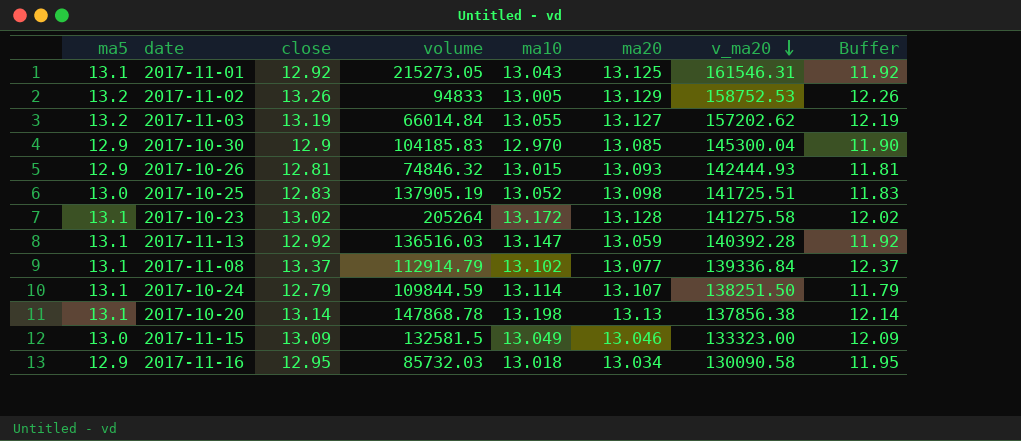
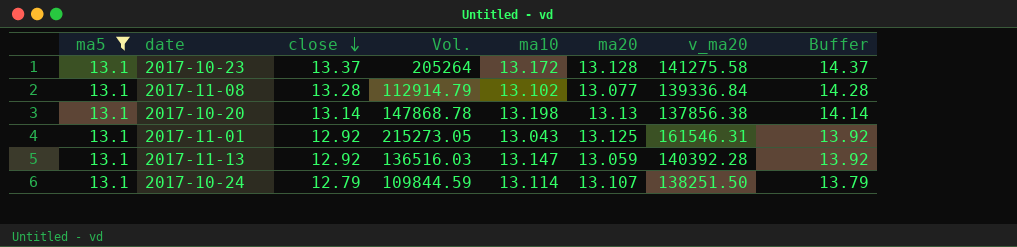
filter: none -> ma5 = 13.1
row order: v_ma20 descending -> close descending
column name: volume -> Vol.
column Buffer | formula: [close] - 1 -> [close] + 1
2017-10-23 | close: 13.02 -> 13.37
2017-11-08 | close: 13.37 -> 13.28

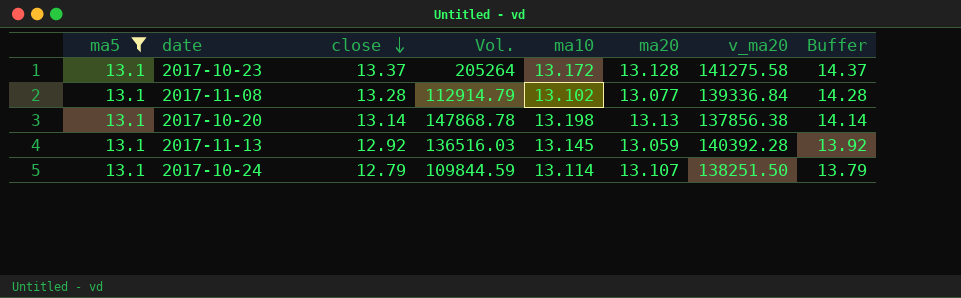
row 2017-11-01: 13.1 | 12.92 | 215273.05 | 13.043 | 13.125 | 161546.31 | 13.92 -> none
2017-11-13 | ma10: 13.147 -> 13.145

